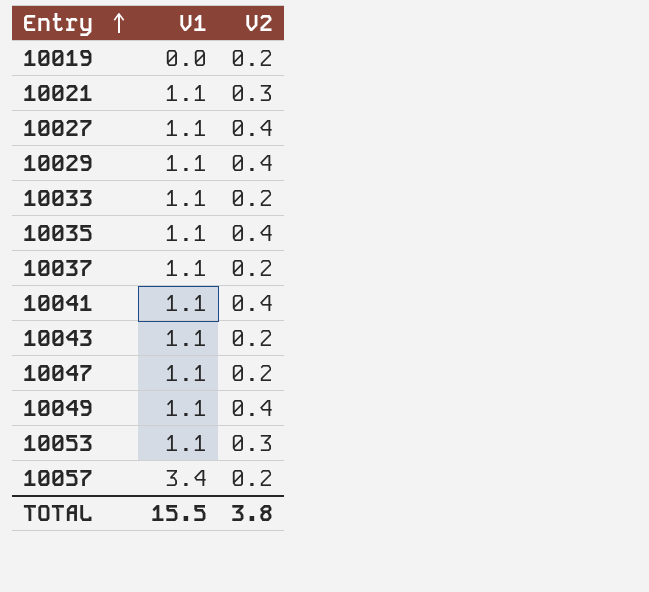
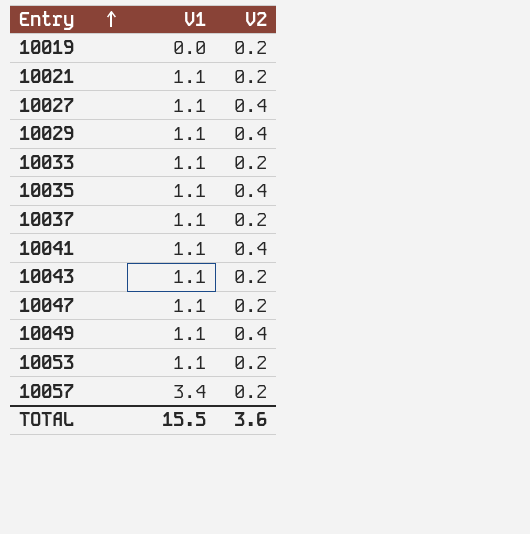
10021 | V2: 0.3 -> 0.2
10053 | V2: 0.3 -> 0.2
TOTAL | V2: 3.8 -> 3.6

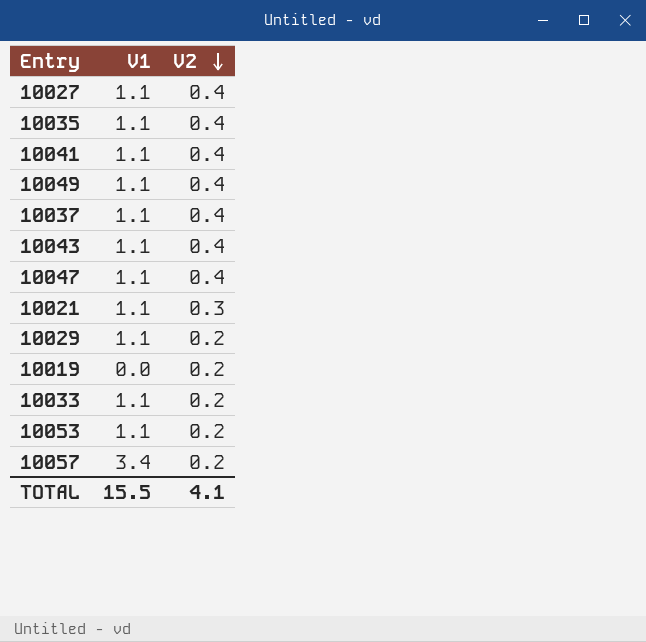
row order: Entry ascending -> V2 descending
10037 | V2: 0.2 -> 0.4
10043 | V2: 0.2 -> 0.4
10047 | V2: 0.2 -> 0.4
10021 | V2: 0.2 -> 0.3
10029 | V2: 0.4 -> 0.2
TOTAL | V2: 3.6 -> 4.1

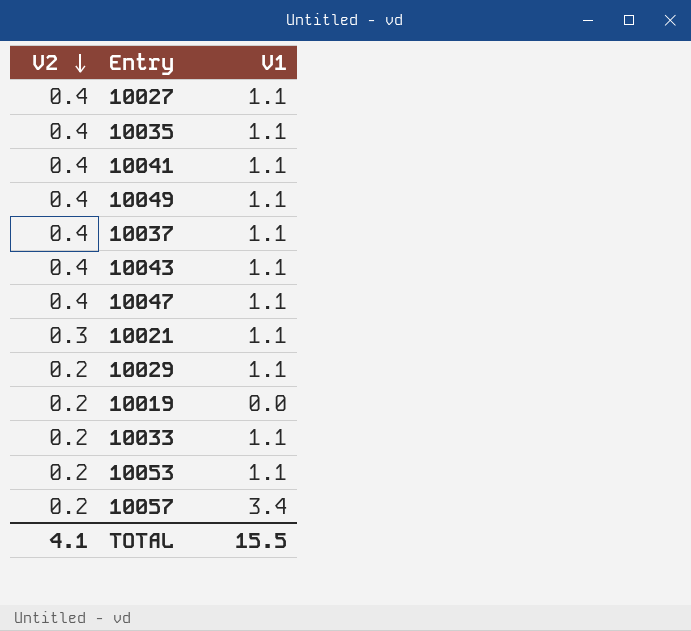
column V2 | position: 3 -> 1

